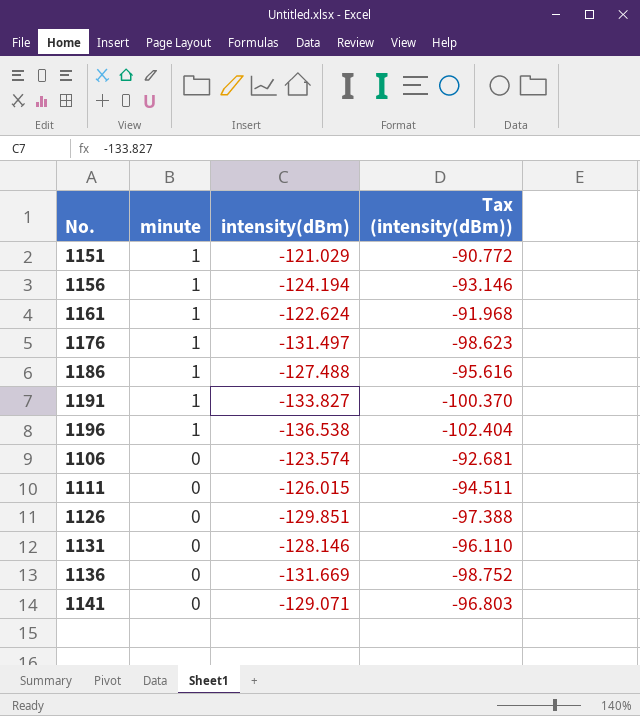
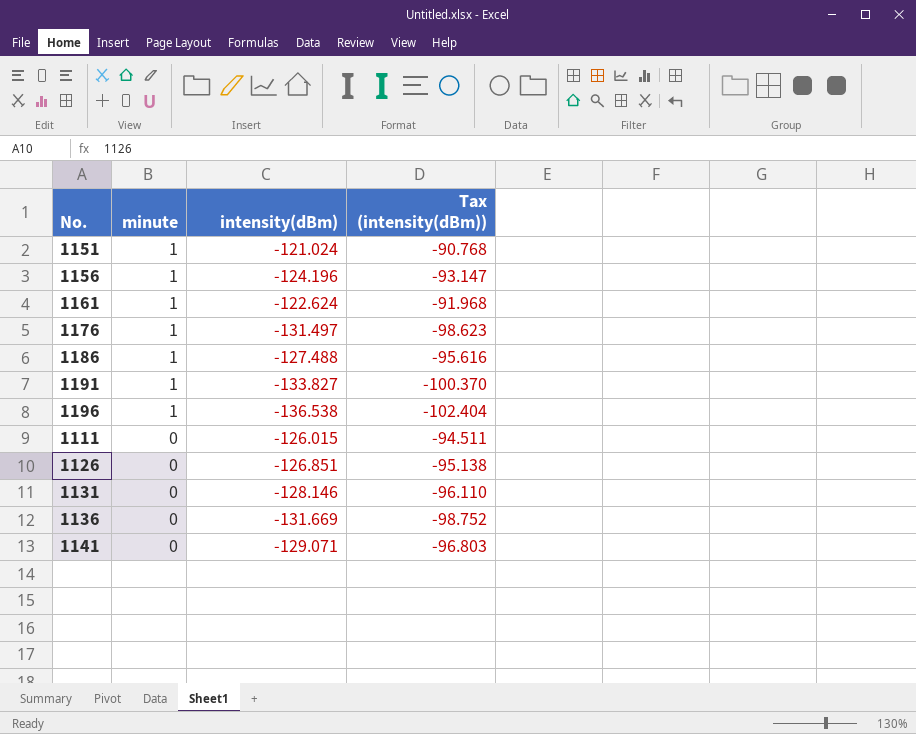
row 1106: 0 | -123.574 | -92.681 -> none
1151 | intensity(dBm): -121.029 -> -121.024
1151 | Tax (intensity(dBm)): -90.772 -> -90.768
1156 | intensity(dBm): -124.194 -> -124.196
1156 | Tax (intensity(dBm)): -93.146 -> -93.147
1126 | intensity(dBm): -129.851 -> -126.851
1126 | Tax (intensity(dBm)): -97.388 -> -95.138

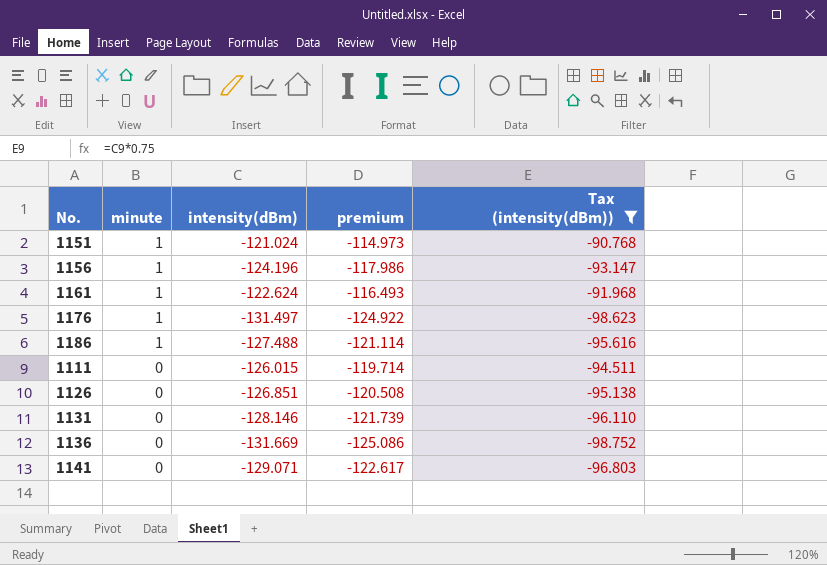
filter: none -> Tax (intensity(dBm)) >= -98.752
column premium | formula: none -> [intensity(dBm)] * 0.95

